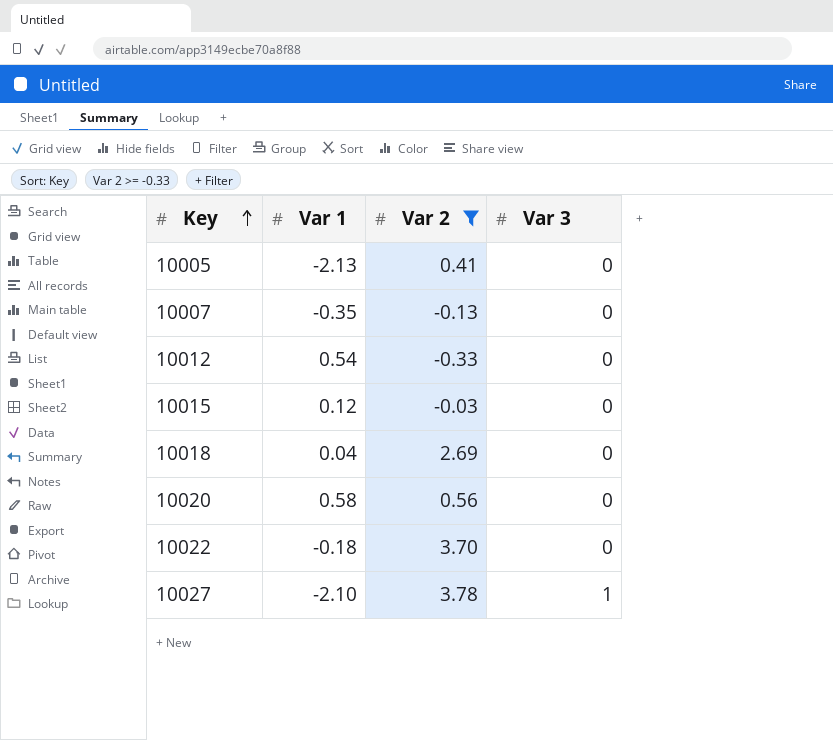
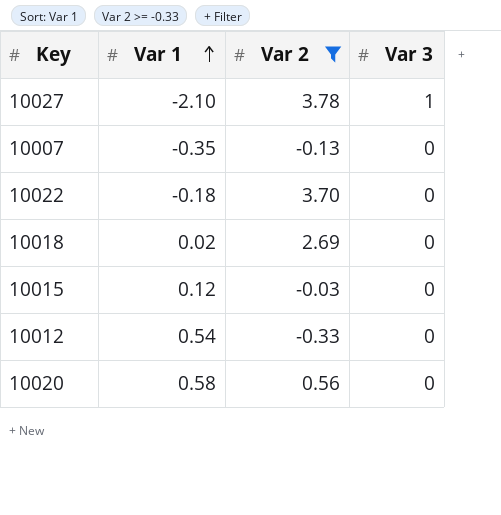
row order: Key ascending -> Var 1 ascending
row 10005: -2.13 | 0.41 | 0 -> none
10018 | Var 1: 0.04 -> 0.02

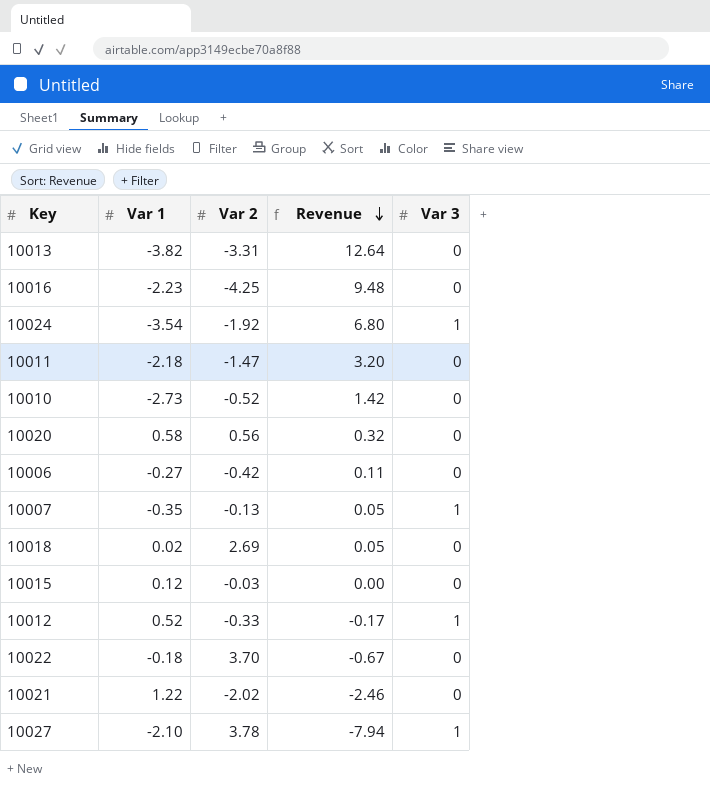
filter: Var 2 >= -0.33 -> none
row order: Var 1 ascending -> Revenue descending
column Revenue | formula: none -> [Var 1] * [Var 2]
10007 | Var 3: 0 -> 1
10012 | Var 1: 0.54 -> 0.52
10012 | Var 3: 0 -> 1

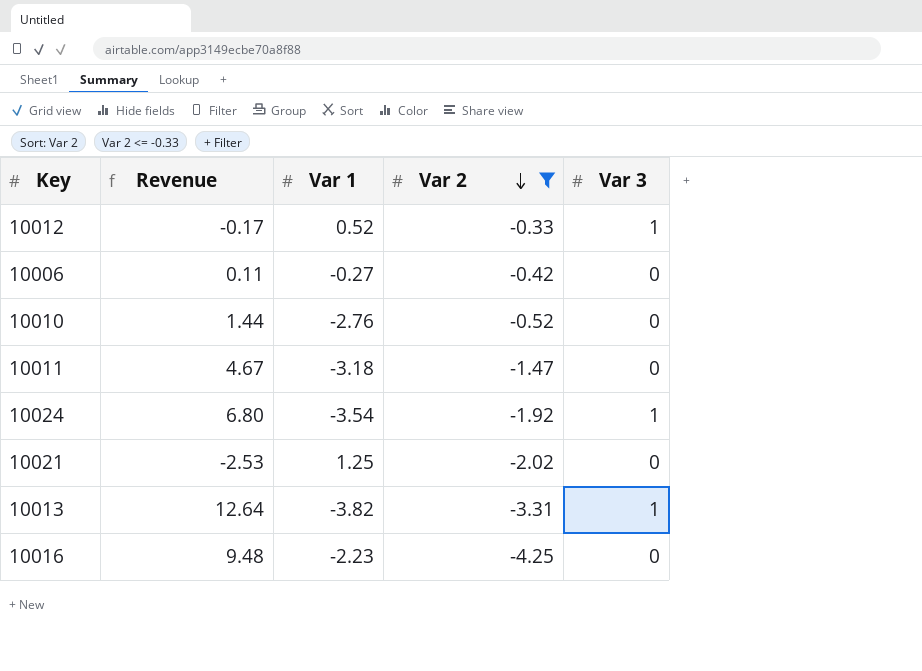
filter: none -> Var 2 <= -0.33
row order: Revenue descending -> Var 2 descending
column Revenue | position: 4 -> 2
10010 | Revenue: 1.42 -> 1.44
10010 | Var 1: -2.73 -> -2.76
10011 | Revenue: 3.20 -> 4.67
10011 | Var 1: -2.18 -> -3.18
10021 | Revenue: -2.46 -> -2.53
10021 | Var 1: 1.22 -> 1.25
10013 | Var 3: 0 -> 1

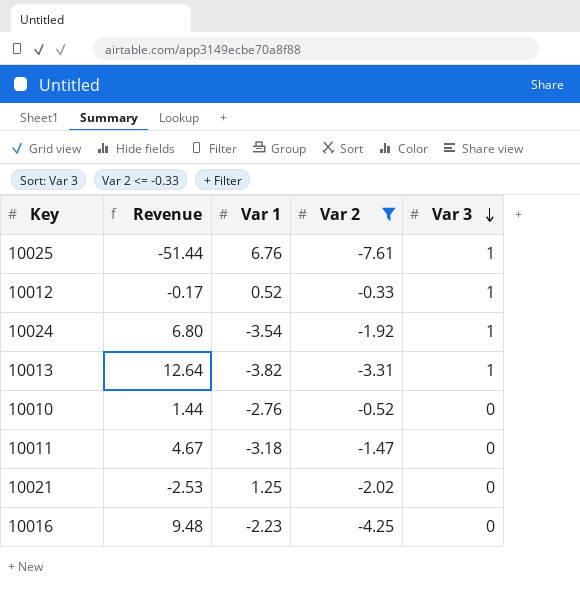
row order: Var 2 descending -> Var 3 descending
row 10006: 0.11 | -0.27 | -0.42 | 0 -> none
row 10025: none -> -51.44 | 6.76 | -7.61 | 1

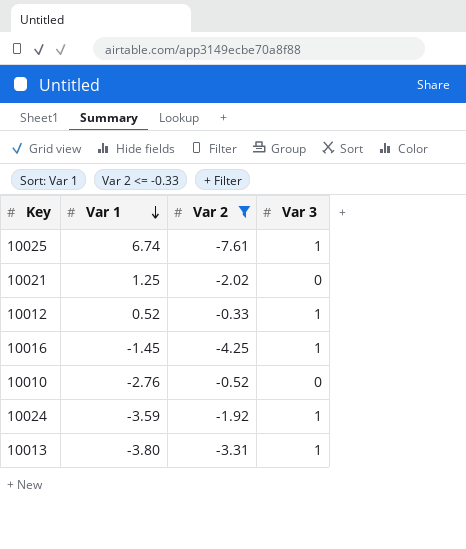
row order: Var 3 descending -> Var 1 descending
column Revenue | formula: [Var 1] * [Var 2] -> none
row 10011: 4.67 | -3.18 | -1.47 | 0 -> none
10025 | Var 1: 6.76 -> 6.74
10016 | Var 1: -2.23 -> -1.45
10016 | Var 3: 0 -> 1
10024 | Var 1: -3.54 -> -3.59
10013 | Var 1: -3.82 -> -3.80

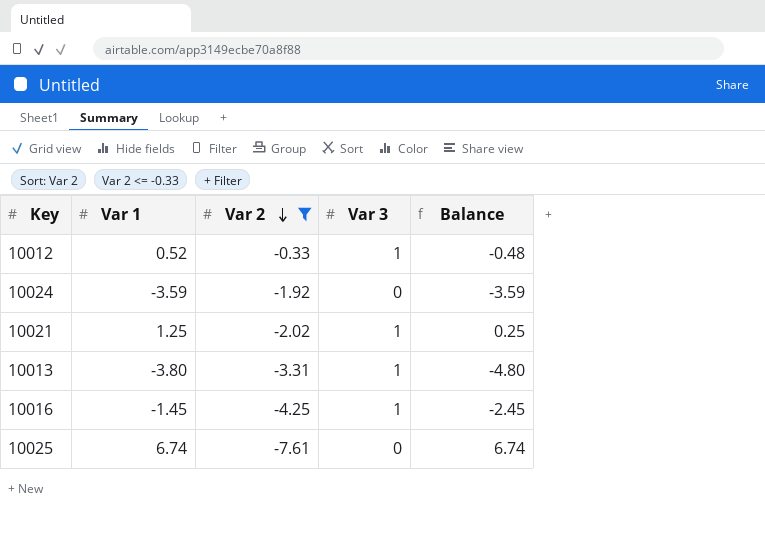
row order: Var 1 descending -> Var 2 descending
column Balance | formula: none -> [Var 1] - [Var 3]
row 10010: -2.76 | -0.52 | 0 -> none
10024 | Var 3: 1 -> 0
10021 | Var 3: 0 -> 1
10025 | Var 3: 1 -> 0

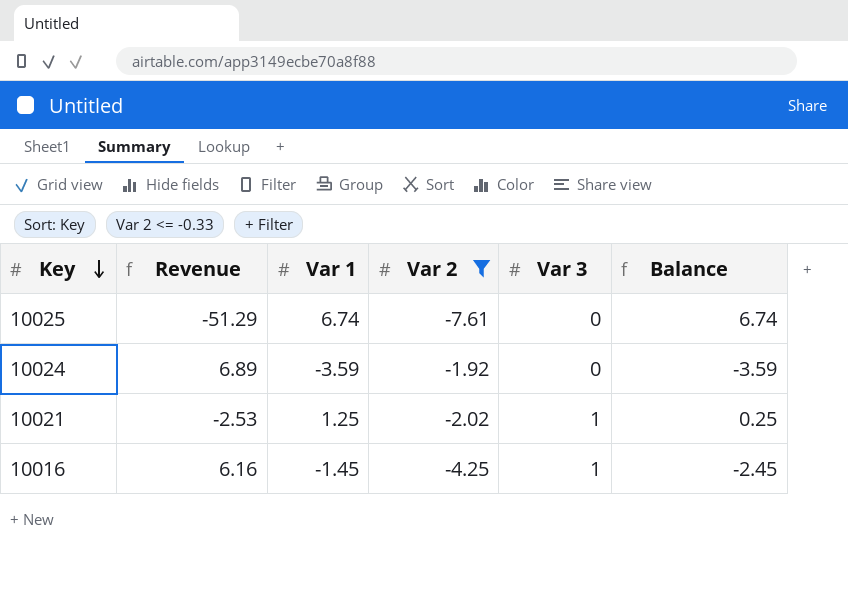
row order: Var 2 descending -> Key descending
column Revenue | formula: none -> [Var 1] * [Var 2]
row 10012: 0.52 | -0.33 | 1 | -0.48 -> none
row 10013: -3.80 | -3.31 | 1 | -4.80 -> none

